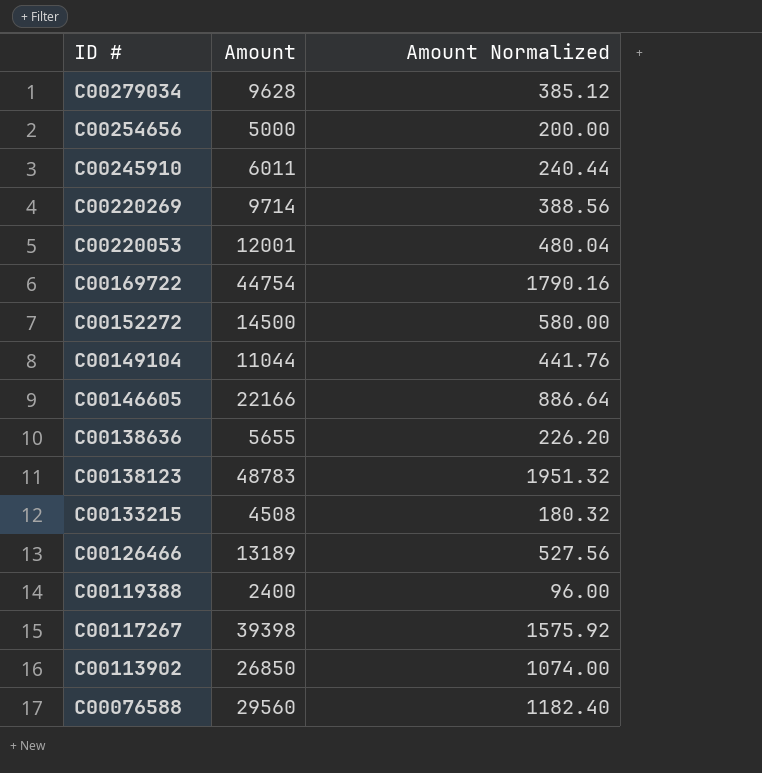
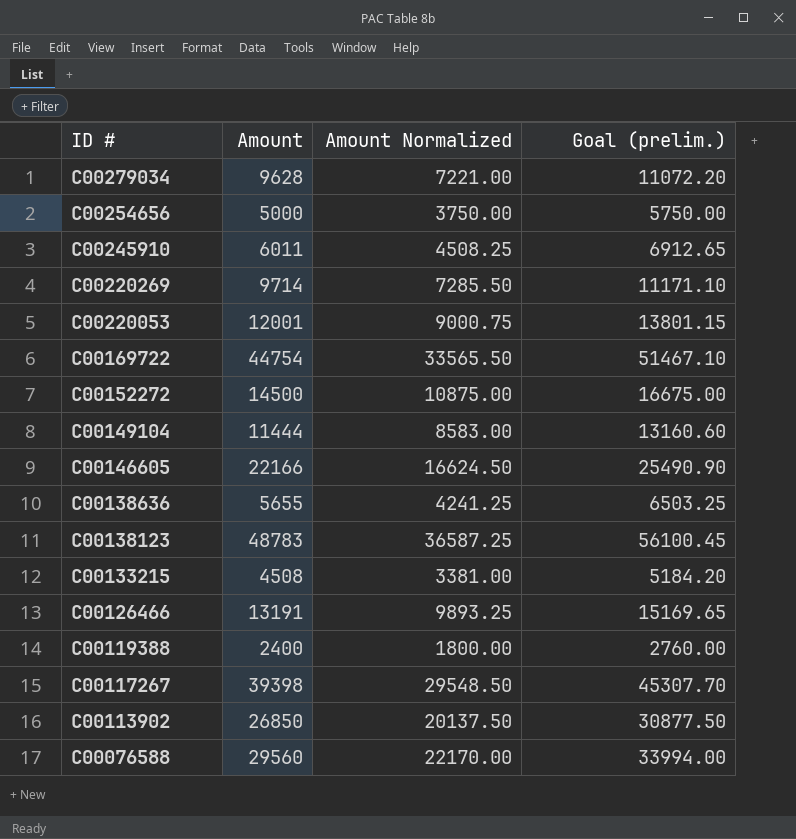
column Amount Normalized | formula: [Amount] * 0.04 -> [Amount] * 0.75
column Goal (prelim.) | formula: none -> [Amount] * 1.15
C00149104 | Amount: 11044 -> 11444
C00126466 | Amount: 13189 -> 13191

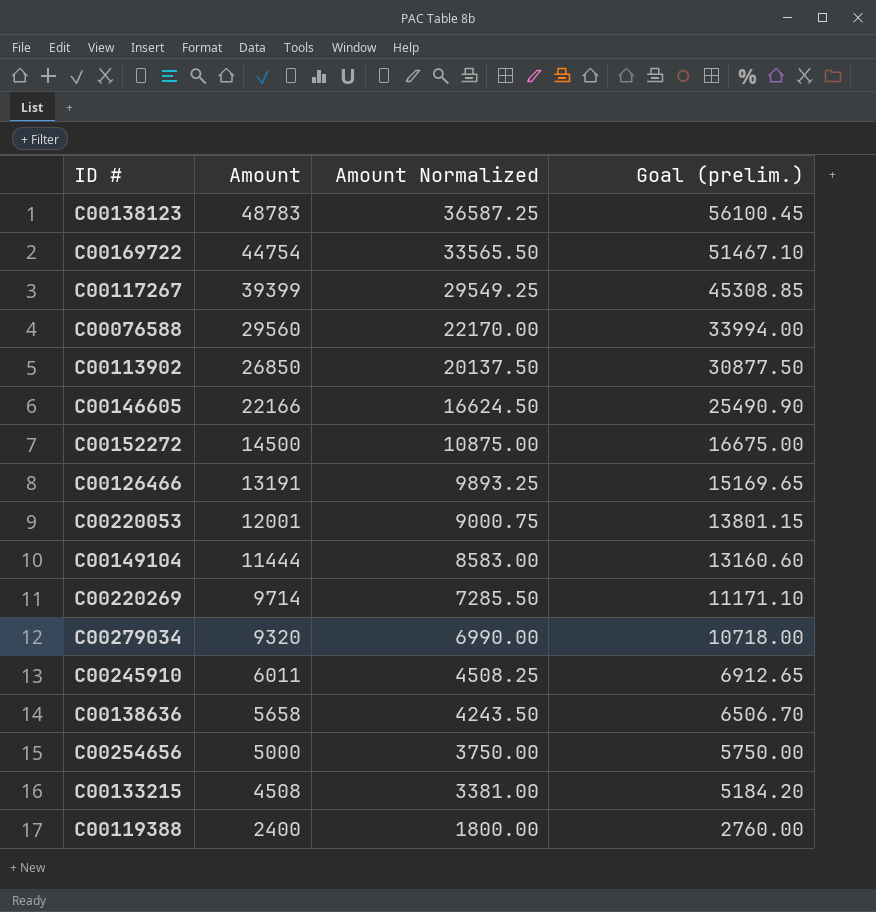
row order: ID # descending -> Amount descending
C00117267 | Amount: 39398 -> 39399
C00117267 | Amount Normalized: 29548.50 -> 29549.25
C00117267 | Goal (prelim.): 45307.70 -> 45308.85
C00279034 | Amount: 9628 -> 9320
C00279034 | Amount Normalized: 7221.00 -> 6990.00
C00279034 | Goal (prelim.): 11072.20 -> 10718.00
C00138636 | Amount: 5655 -> 5658
C00138636 | Amount Normalized: 4241.25 -> 4243.50
C00138636 | Goal (prelim.): 6503.25 -> 6506.70

